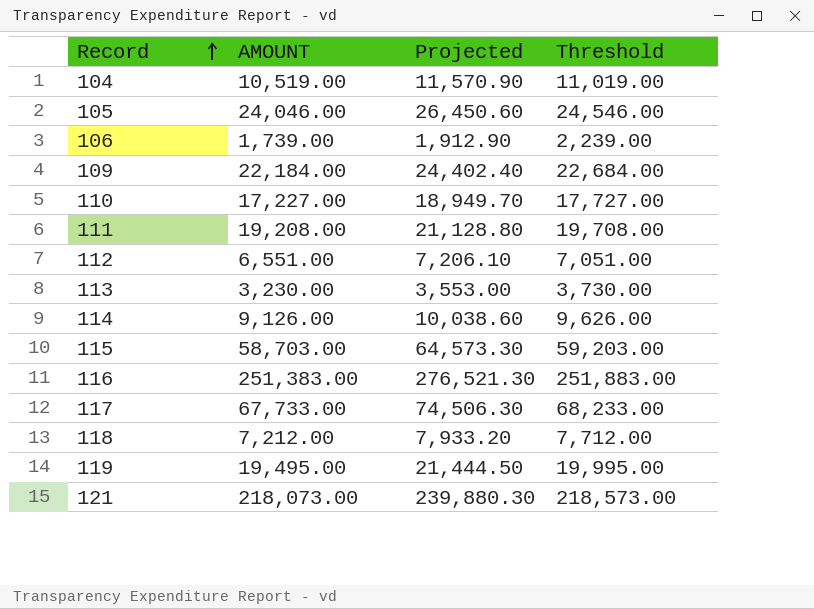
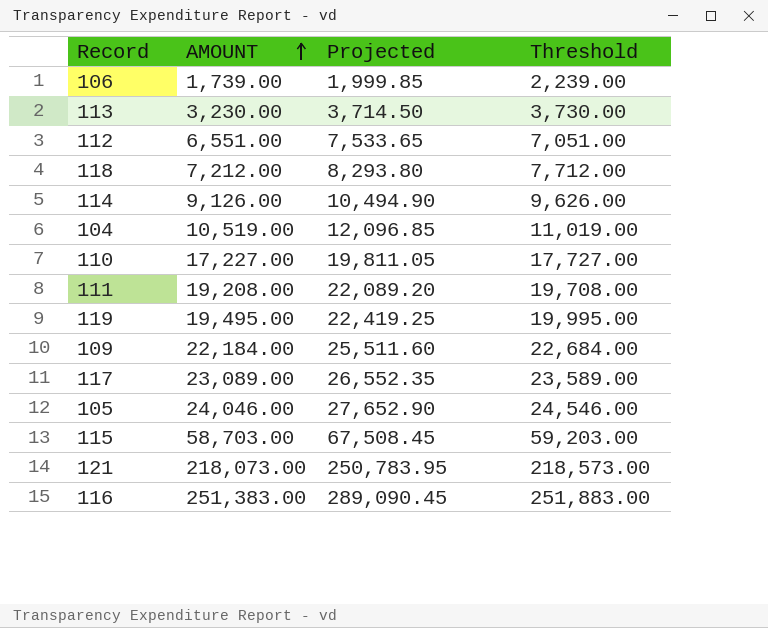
row order: Record ascending -> AMOUNT ascending
column Projected | formula: [AMOUNT] * 1.1 -> [AMOUNT] * 1.15
117 | AMOUNT: 67,733.00 -> 23,089.00
117 | Threshold: 68,233.00 -> 23,589.00

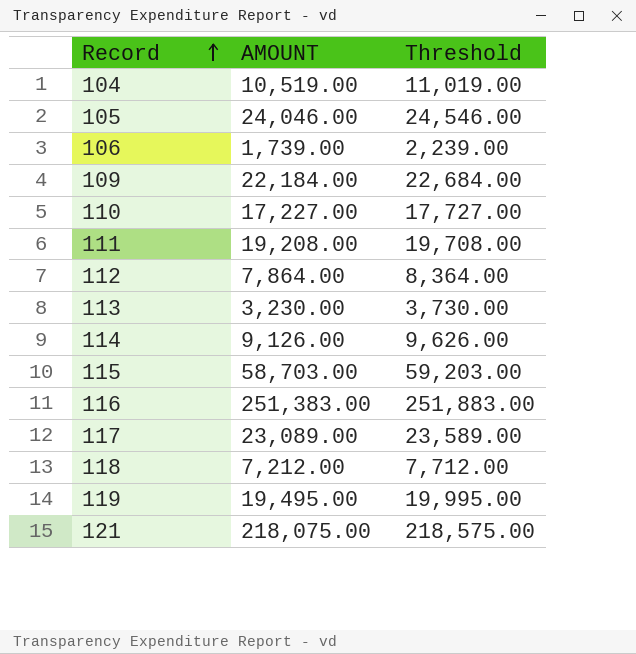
row order: AMOUNT ascending -> Record ascending
column Projected | formula: [AMOUNT] * 1.15 -> none
112 | AMOUNT: 6,551.00 -> 7,864.00
112 | Threshold: 7,051.00 -> 8,364.00
121 | AMOUNT: 218,073.00 -> 218,075.00
121 | Threshold: 218,573.00 -> 218,575.00

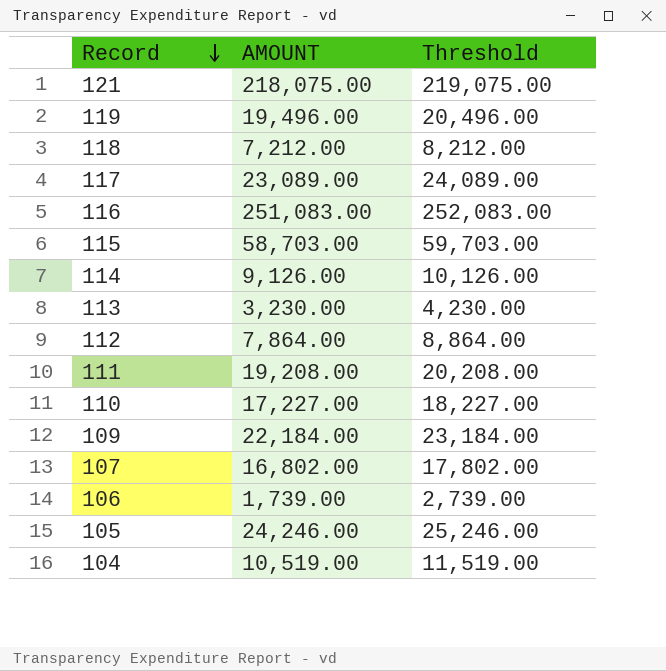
row order: Record ascending -> Record descending
column Threshold | formula: [AMOUNT] + 500 -> [AMOUNT] + 1000
119 | AMOUNT: 19,495.00 -> 19,496.00
116 | AMOUNT: 251,383.00 -> 251,083.00
row 107: none -> 16,802.00 | 17,802.00
105 | AMOUNT: 24,046.00 -> 24,246.00

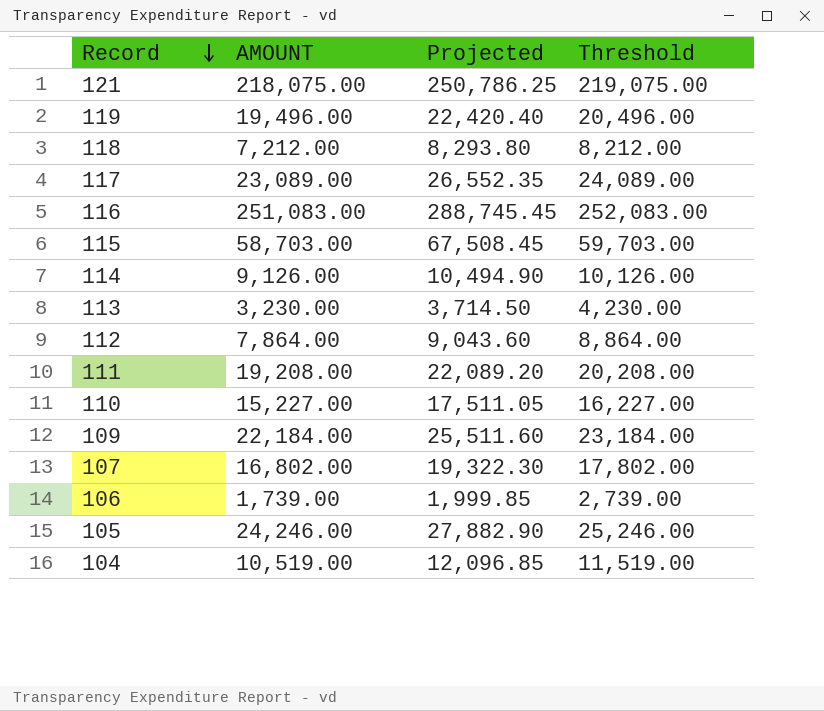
column Projected | formula: none -> [AMOUNT] * 1.15
110 | AMOUNT: 17,227.00 -> 15,227.00
110 | Threshold: 18,227.00 -> 16,227.00

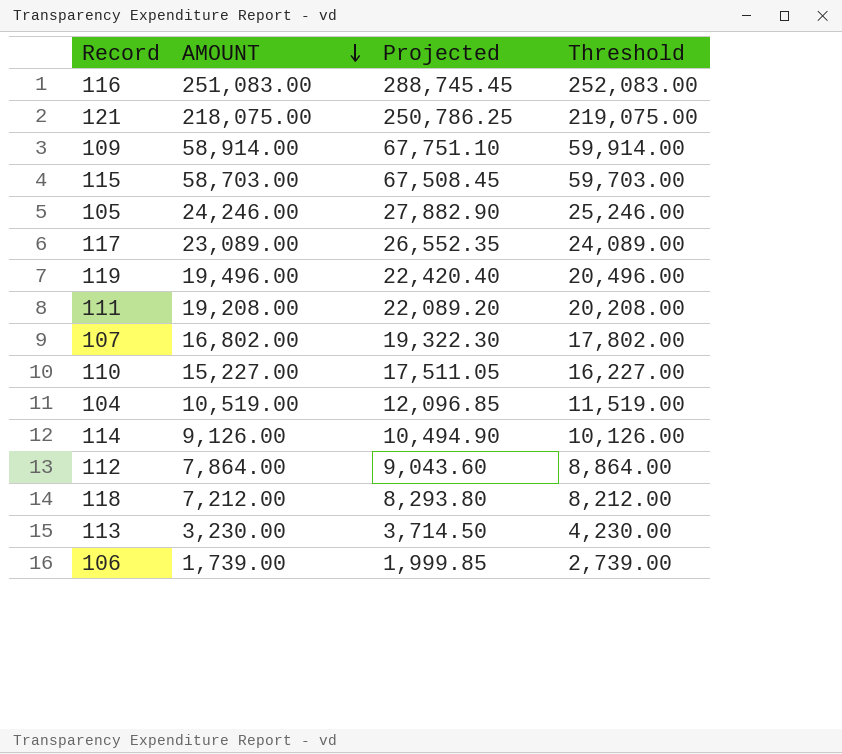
row order: Record descending -> AMOUNT descending
109 | AMOUNT: 22,184.00 -> 58,914.00
109 | Projected: 25,511.60 -> 67,751.10
109 | Threshold: 23,184.00 -> 59,914.00

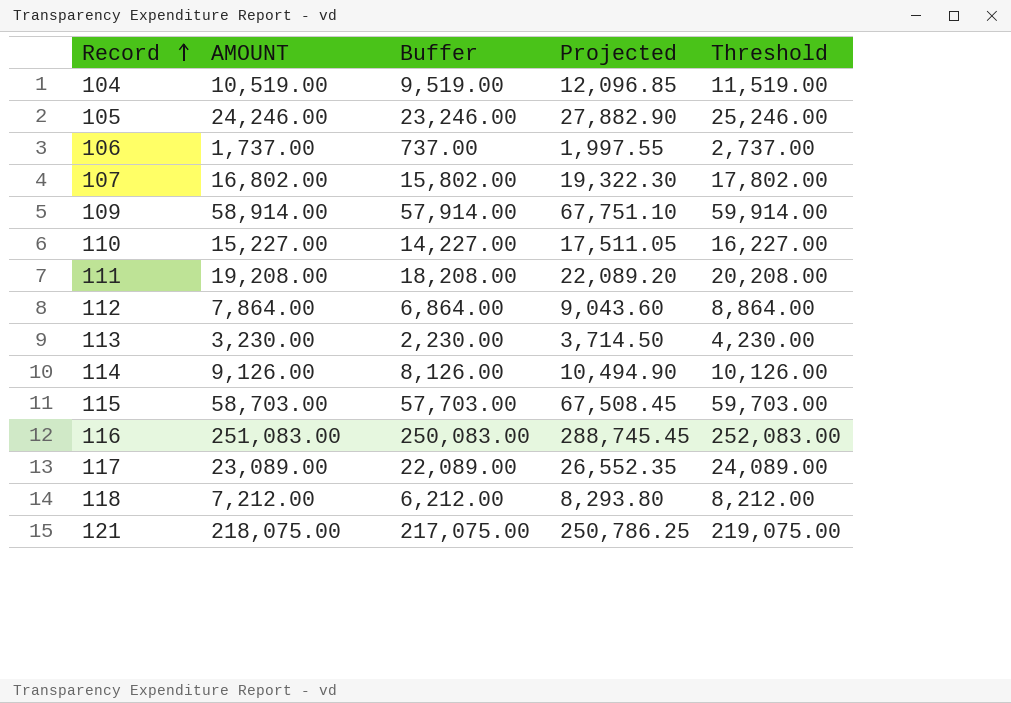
row order: AMOUNT descending -> Record ascending
column Buffer | formula: none -> [AMOUNT] - 1000
row 119: 19,496.00 | 22,420.40 | 20,496.00 -> none
106 | AMOUNT: 1,739.00 -> 1,737.00
106 | Projected: 1,999.85 -> 1,997.55
106 | Threshold: 2,739.00 -> 2,737.00

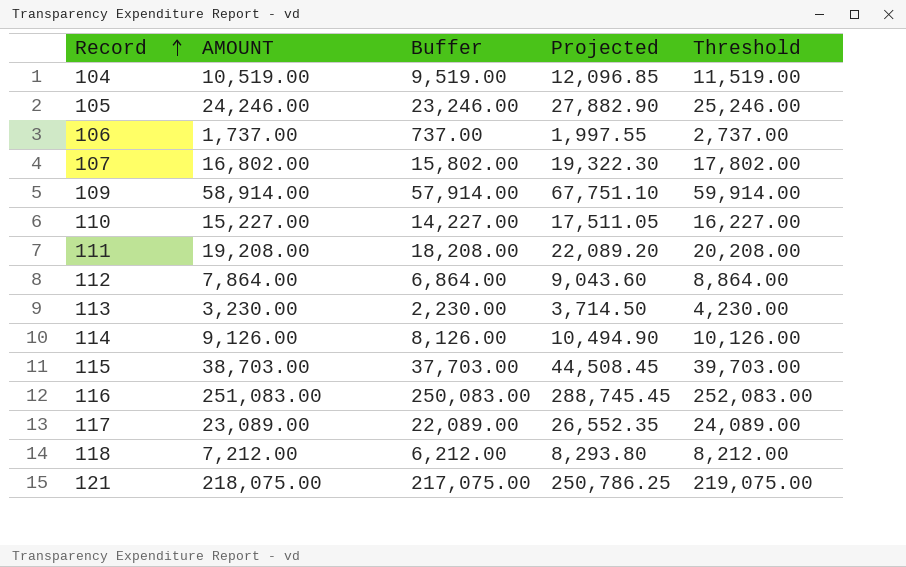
115 | AMOUNT: 58,703.00 -> 38,703.00
115 | Buffer: 57,703.00 -> 37,703.00
115 | Projected: 67,508.45 -> 44,508.45
115 | Threshold: 59,703.00 -> 39,703.00

